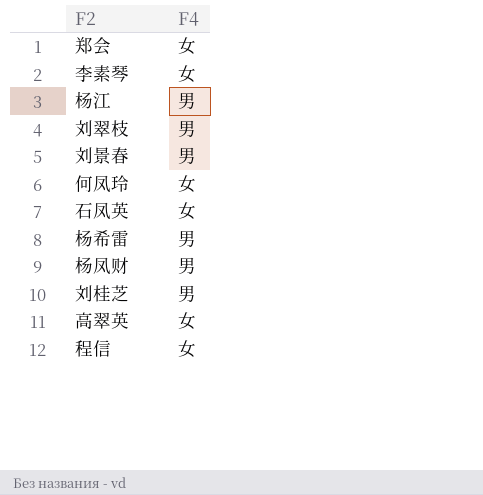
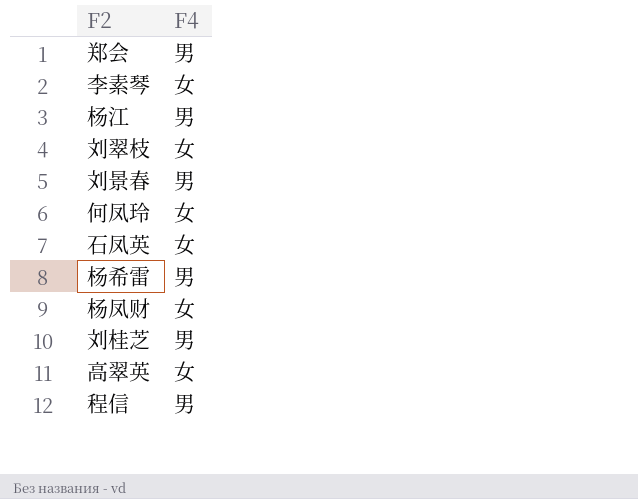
郑会 | F4: 女 -> 男
刘翠枝 | F4: 男 -> 女
杨凤财 | F4: 男 -> 女
程信 | F4: 女 -> 男

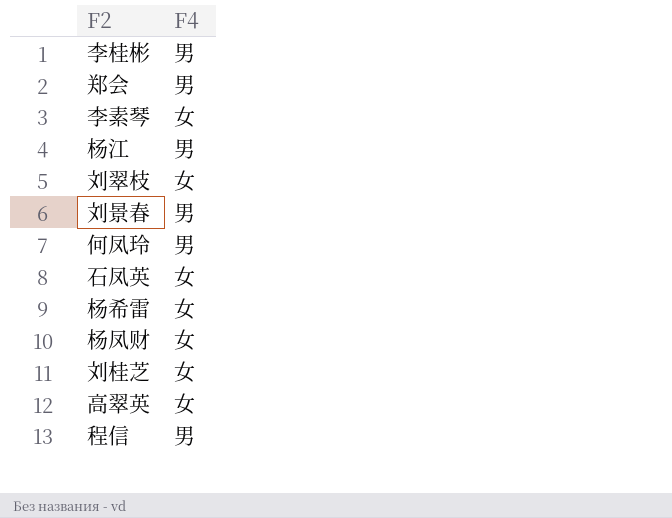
row 李桂彬: none -> 男
何凤玲 | F4: 女 -> 男
杨希雷 | F4: 男 -> 女
刘桂芝 | F4: 男 -> 女

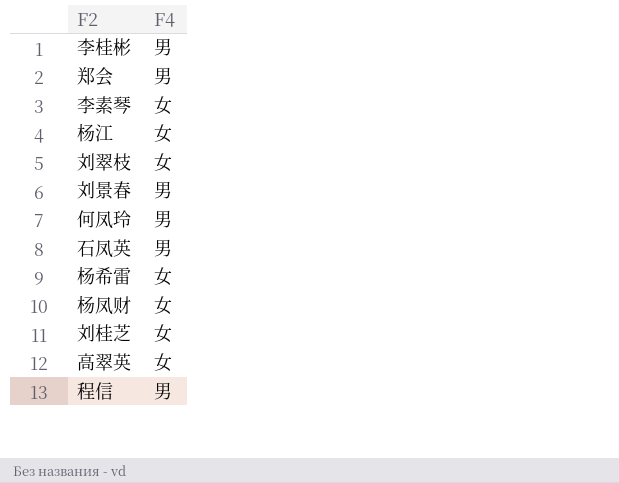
杨江 | F4: 男 -> 女
石凤英 | F4: 女 -> 男

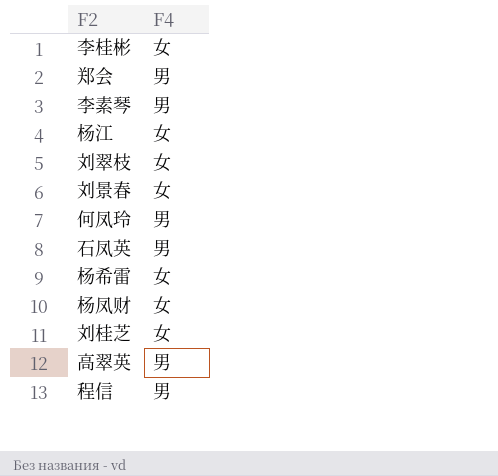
李桂彬 | F4: 男 -> 女
李素琴 | F4: 女 -> 男
刘景春 | F4: 男 -> 女
高翠英 | F4: 女 -> 男

